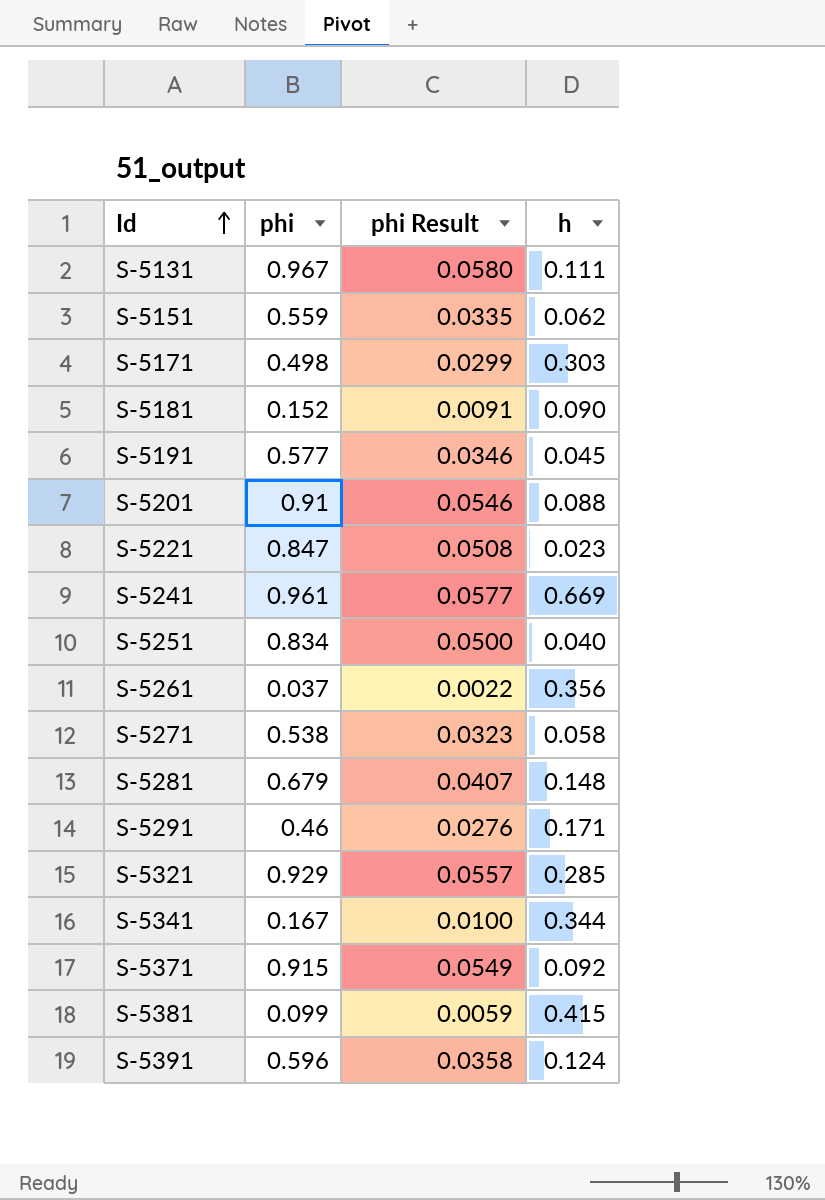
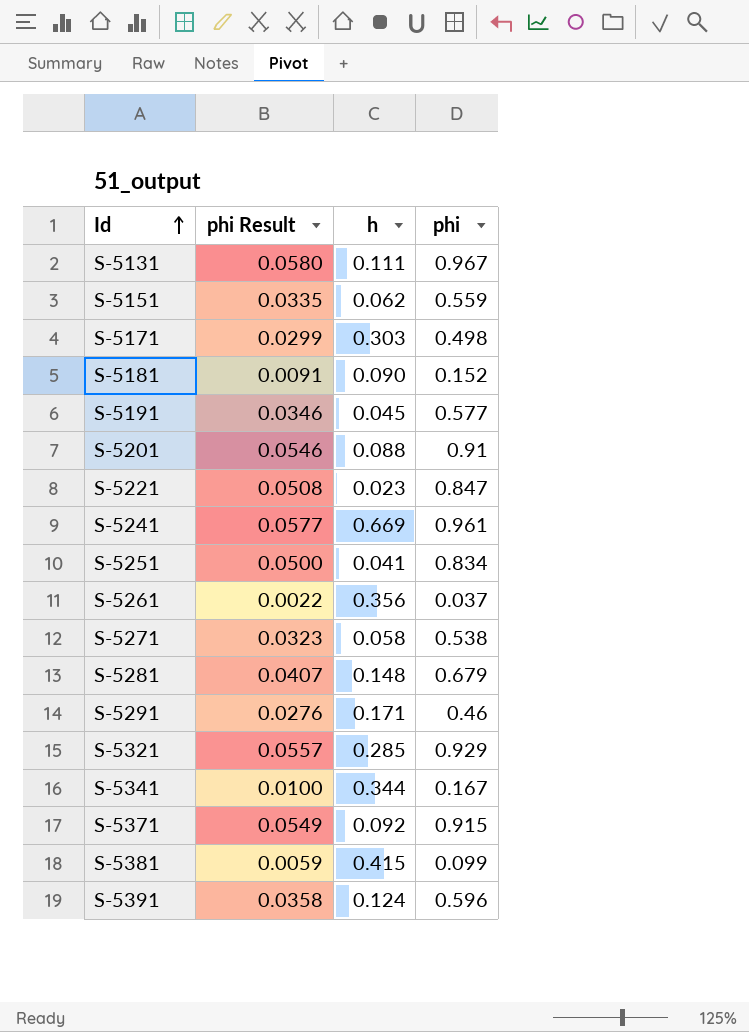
column phi | position: 2 -> 4
S-5251 | h: 0.040 -> 0.041

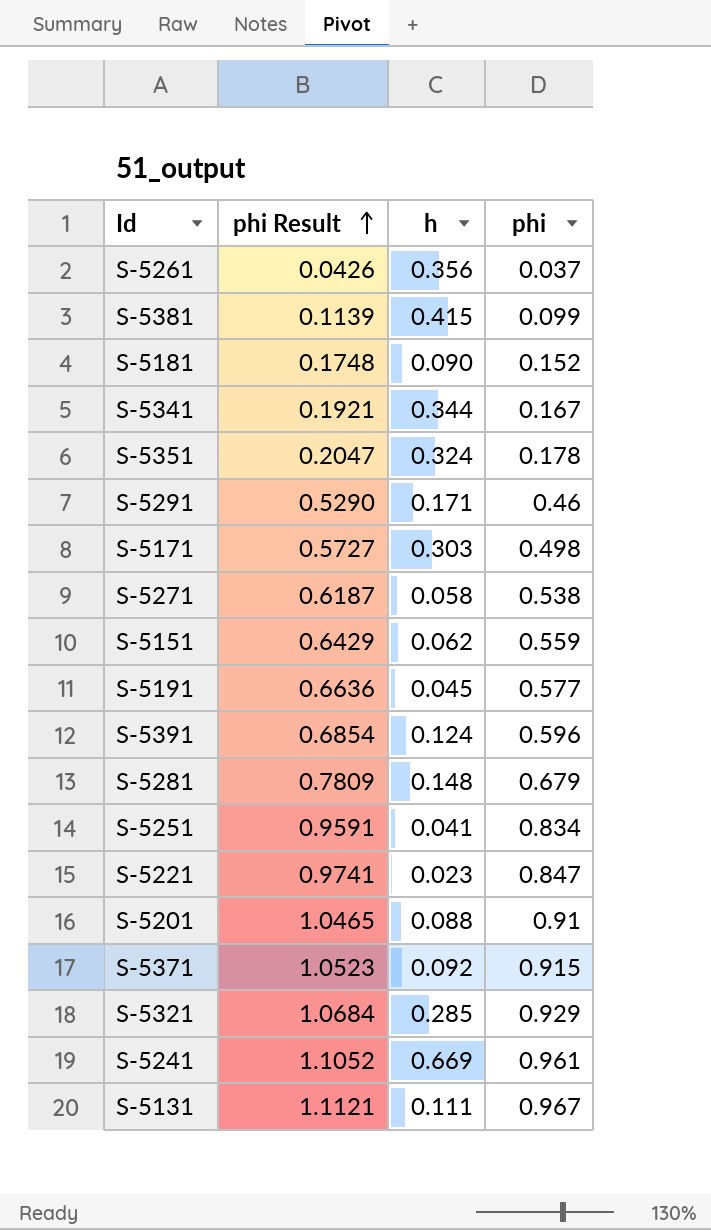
row order: Id ascending -> phi Result ascending
column phi Result | formula: [phi] * 0.06 -> [phi] * 1.15
row S-5351: none -> 0.2047 | 0.324 | 0.178

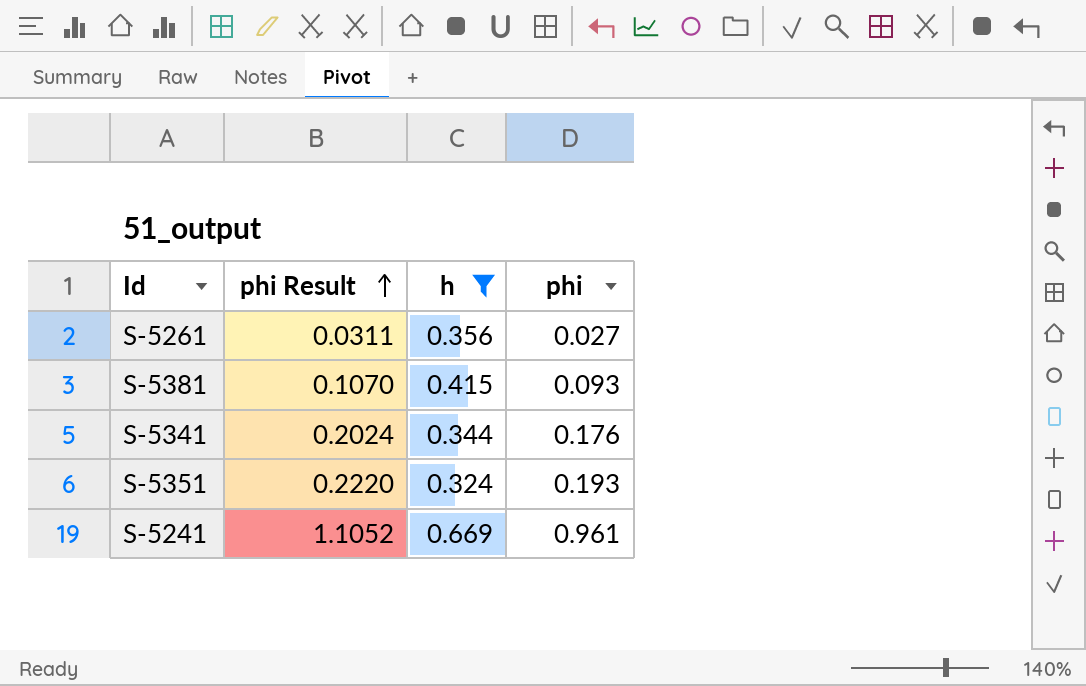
filter: none -> h >= 0.324
S-5261 | phi Result: 0.0426 -> 0.0311
S-5261 | phi: 0.037 -> 0.027
S-5381 | phi Result: 0.1139 -> 0.1070
S-5381 | phi: 0.099 -> 0.093
S-5341 | phi Result: 0.1921 -> 0.2024
S-5341 | phi: 0.167 -> 0.176
S-5351 | phi Result: 0.2047 -> 0.2220
S-5351 | phi: 0.178 -> 0.193

